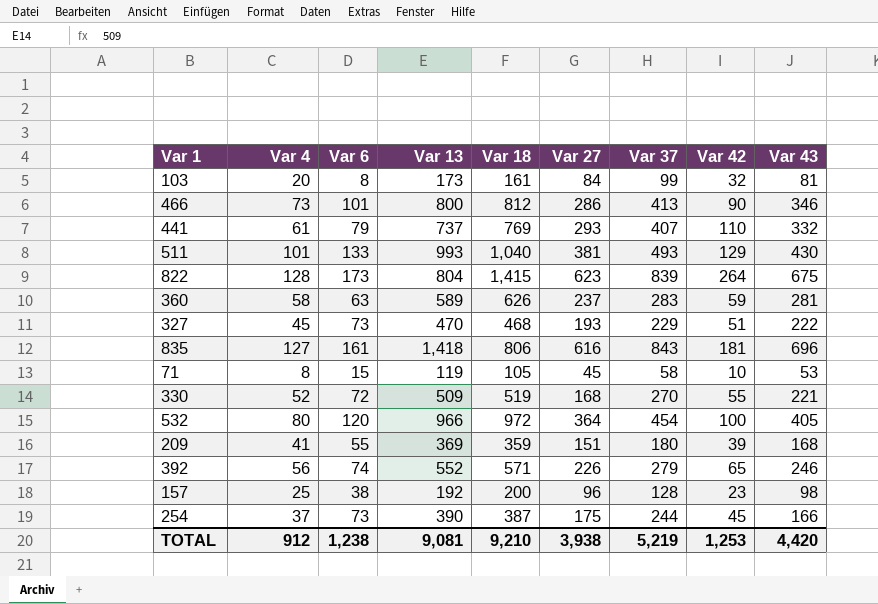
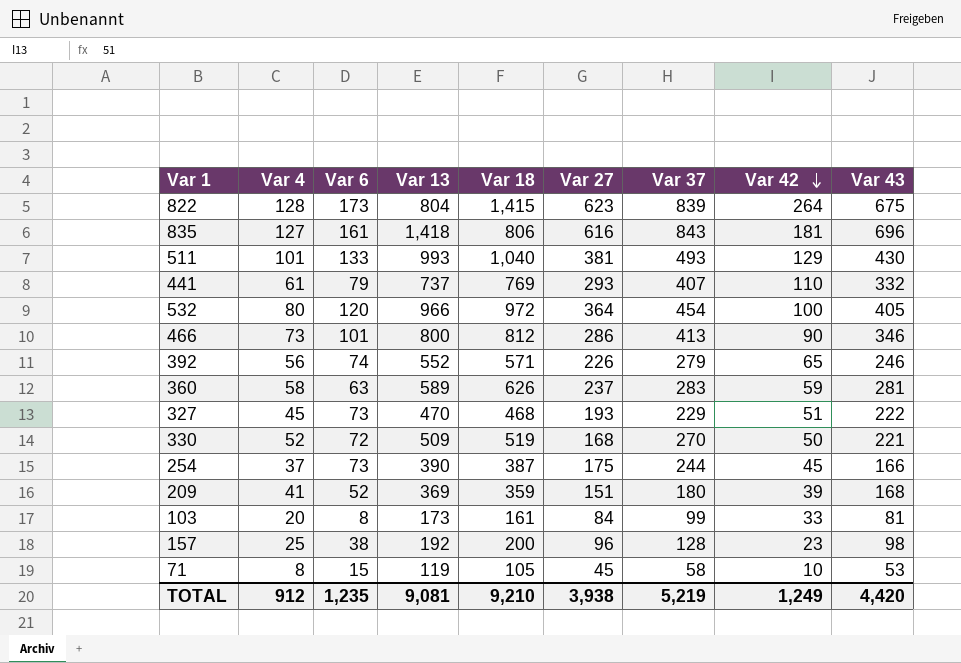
row order: none -> Var 42 descending
330 | Var 42: 55 -> 50
209 | Var 6: 55 -> 52
103 | Var 42: 32 -> 33
TOTAL | Var 6: 1,238 -> 1,235
TOTAL | Var 42: 1,253 -> 1,249

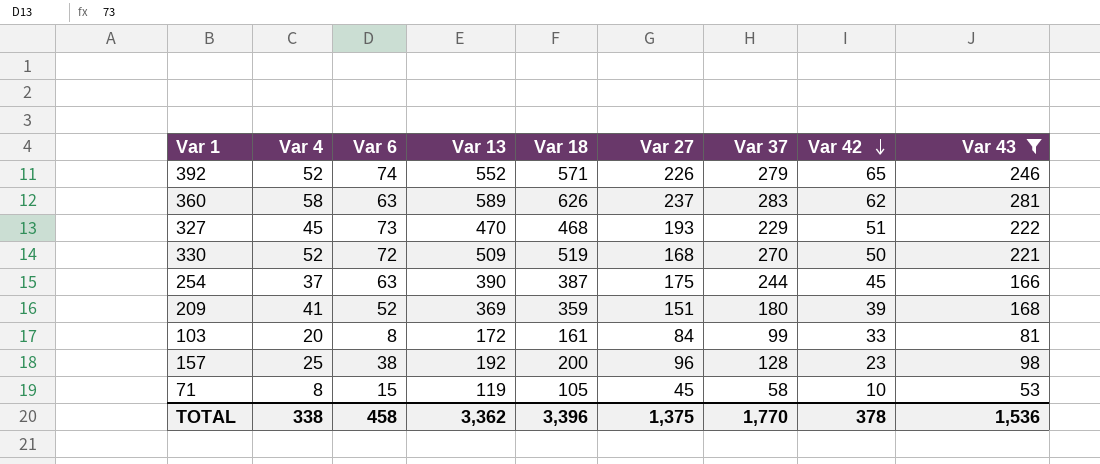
filter: none -> Var 43 <= 281
392 | Var 4: 56 -> 52
360 | Var 42: 59 -> 62
254 | Var 6: 73 -> 63
103 | Var 13: 173 -> 172
TOTAL | Var 4: 912 -> 338
TOTAL | Var 6: 1,235 -> 458
TOTAL | Var 13: 9,081 -> 3,362
TOTAL | Var 18: 9,210 -> 3,396
TOTAL | Var 27: 3,938 -> 1,375
TOTAL | Var 37: 5,219 -> 1,770
TOTAL | Var 42: 1,249 -> 378
TOTAL | Var 43: 4,420 -> 1,536

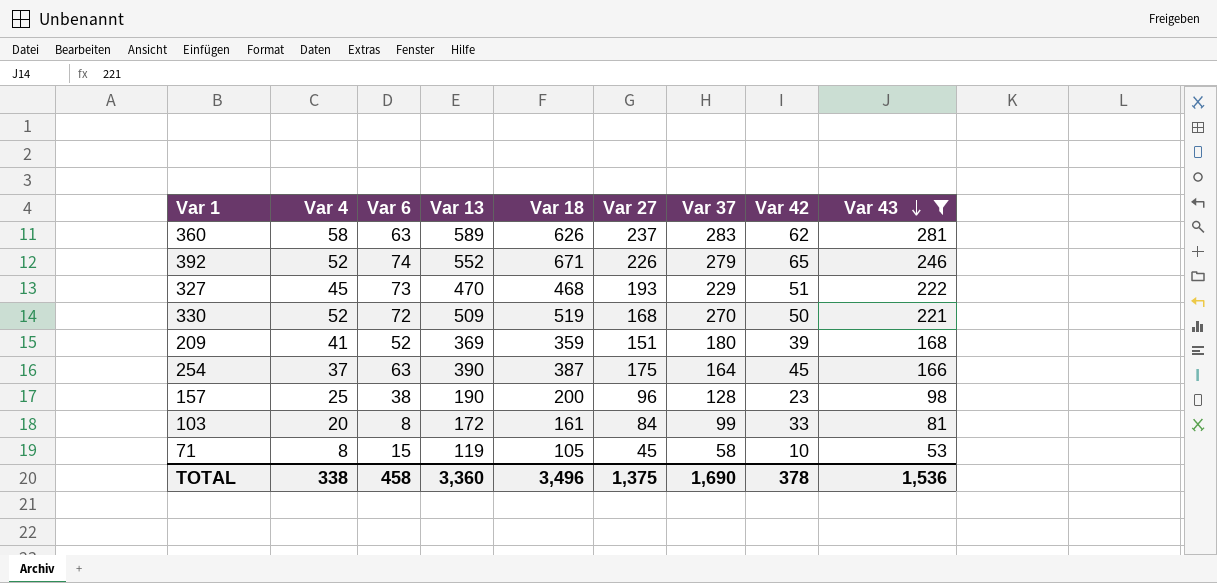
row order: Var 42 descending -> Var 43 descending
392 | Var 18: 571 -> 671
254 | Var 37: 244 -> 164
157 | Var 13: 192 -> 190
TOTAL | Var 13: 3,362 -> 3,360
TOTAL | Var 18: 3,396 -> 3,496
TOTAL | Var 37: 1,770 -> 1,690

